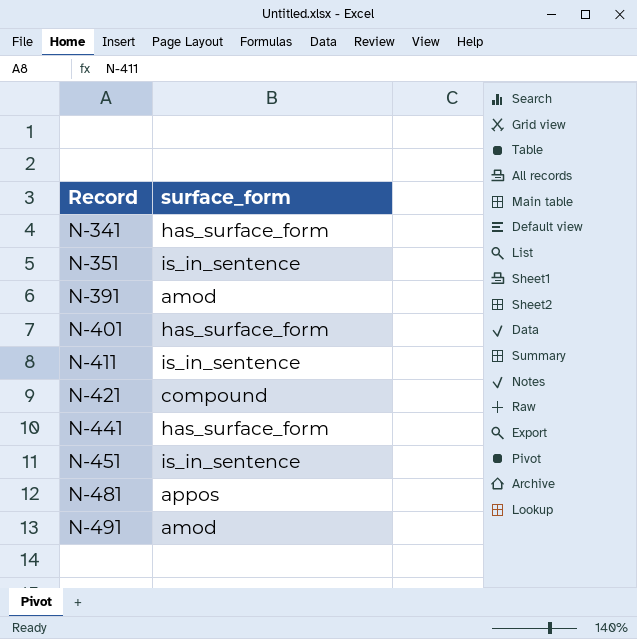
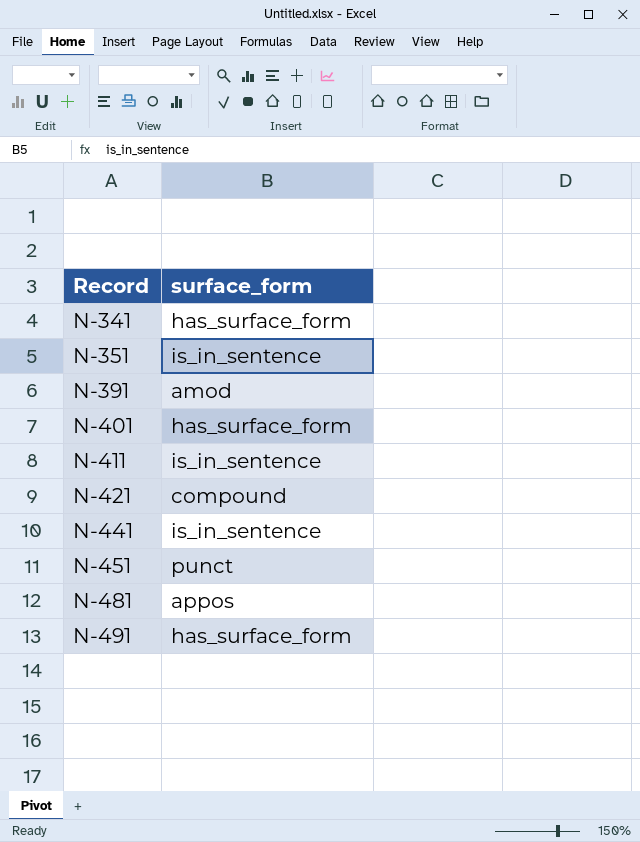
N-441 | surface_form: has_surface_form -> is_in_sentence
N-451 | surface_form: is_in_sentence -> punct
N-491 | surface_form: amod -> has_surface_form

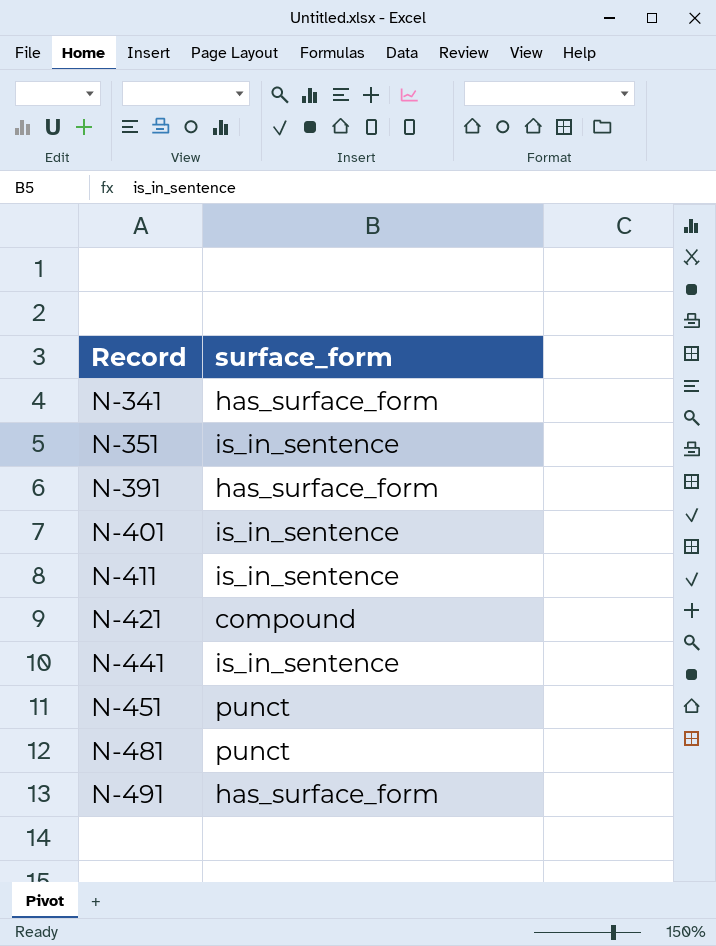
N-391 | surface_form: amod -> has_surface_form
N-401 | surface_form: has_surface_form -> is_in_sentence
N-481 | surface_form: appos -> punct

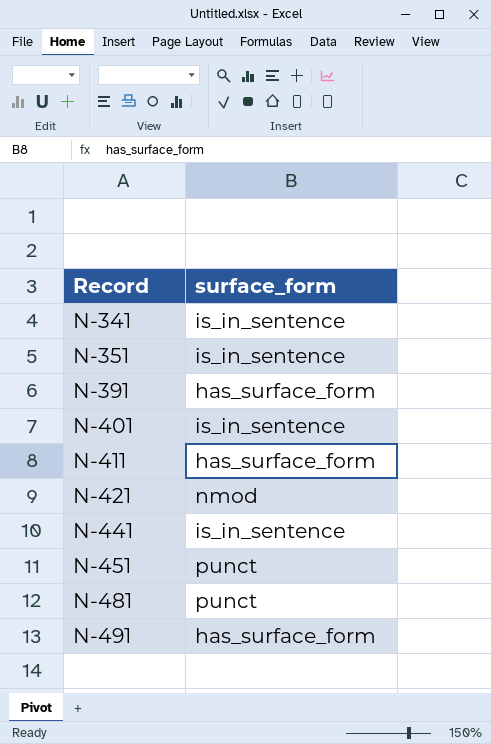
N-341 | surface_form: has_surface_form -> is_in_sentence
N-411 | surface_form: is_in_sentence -> has_surface_form
N-421 | surface_form: compound -> nmod

